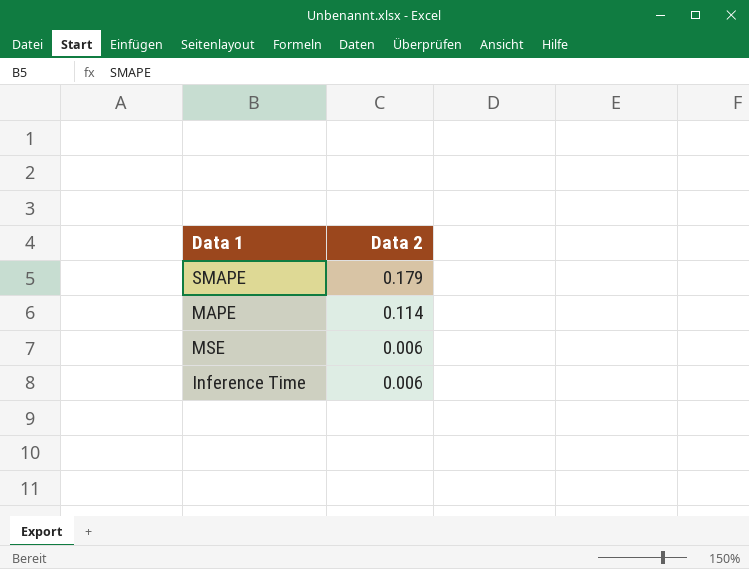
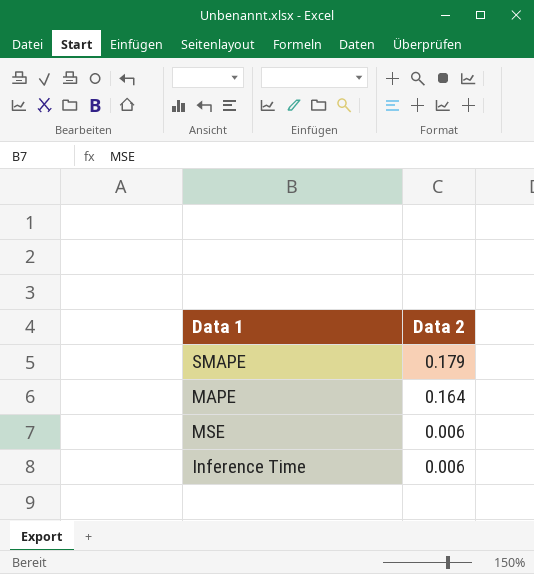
MAPE | Data 2: 0.114 -> 0.164

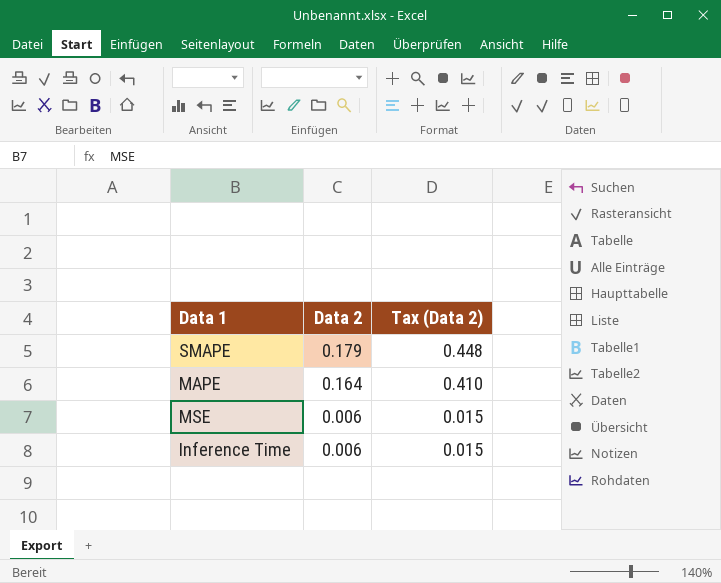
column Tax (Data 2) | formula: none -> [Data 2] * 2.5

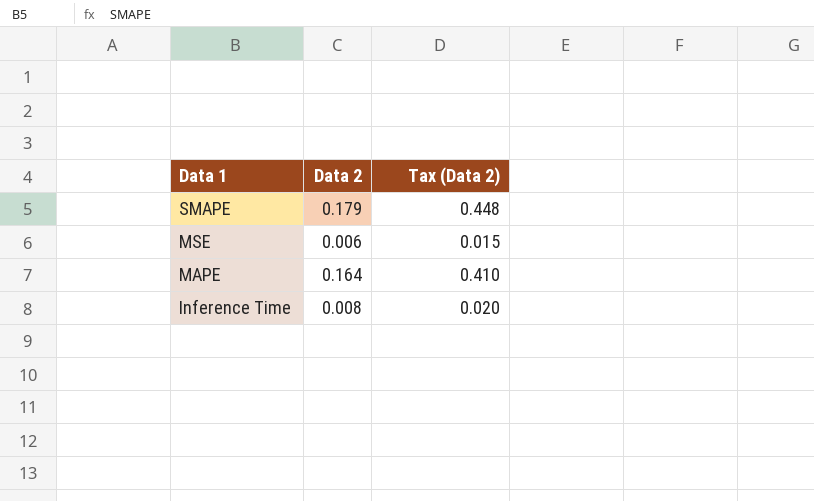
row order: Data 2 descending -> Data 1 descending
Inference Time | Data 2: 0.006 -> 0.008
Inference Time | Tax (Data 2): 0.015 -> 0.020

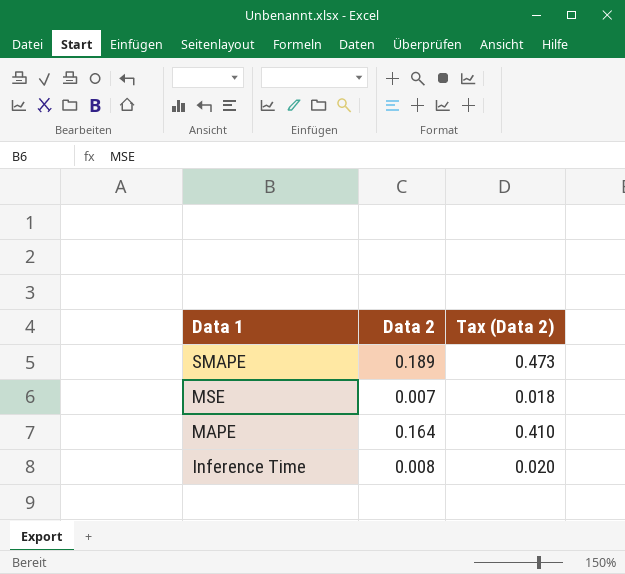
SMAPE | Data 2: 0.179 -> 0.189
SMAPE | Tax (Data 2): 0.448 -> 0.473
MSE | Data 2: 0.006 -> 0.007
MSE | Tax (Data 2): 0.015 -> 0.018

